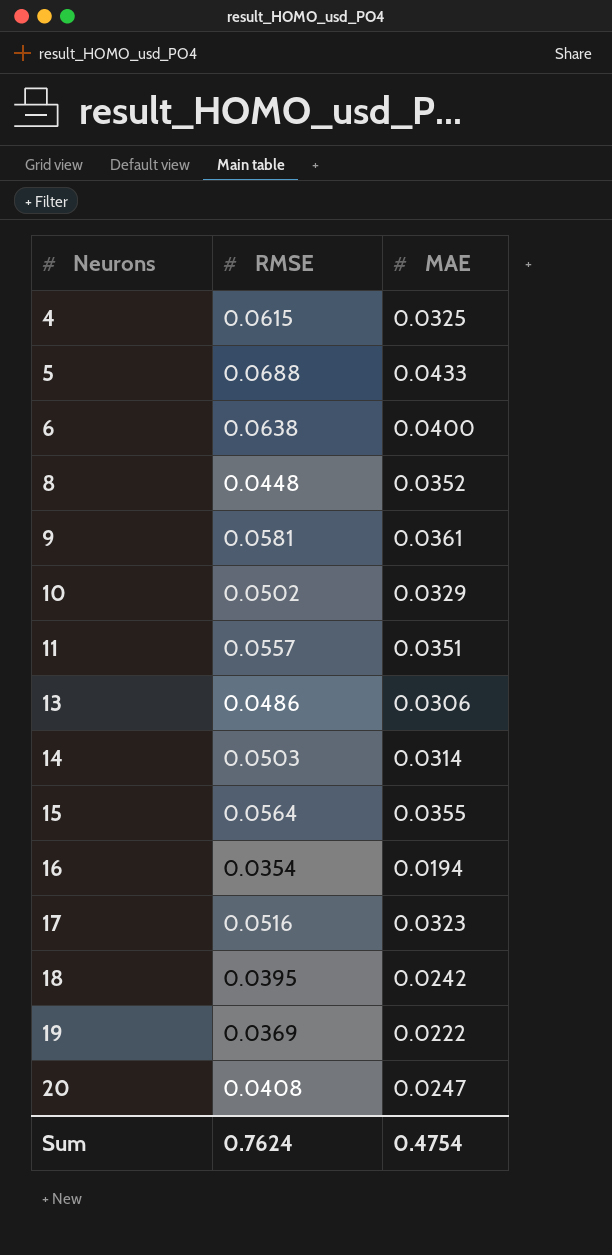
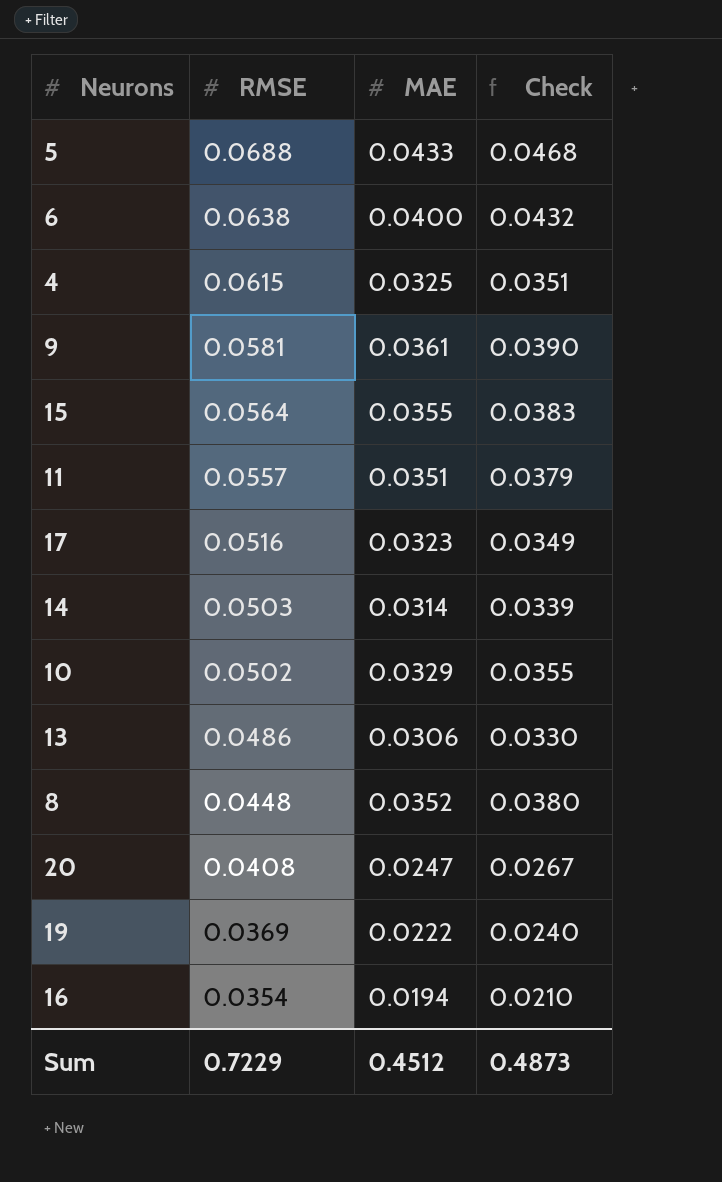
row order: Neurons ascending -> RMSE descending
column Check | formula: none -> [MAE] * 1.08
row 18: 0.0395 | 0.0242 -> none
Sum | RMSE: 0.7624 -> 0.7229
Sum | MAE: 0.4754 -> 0.4512

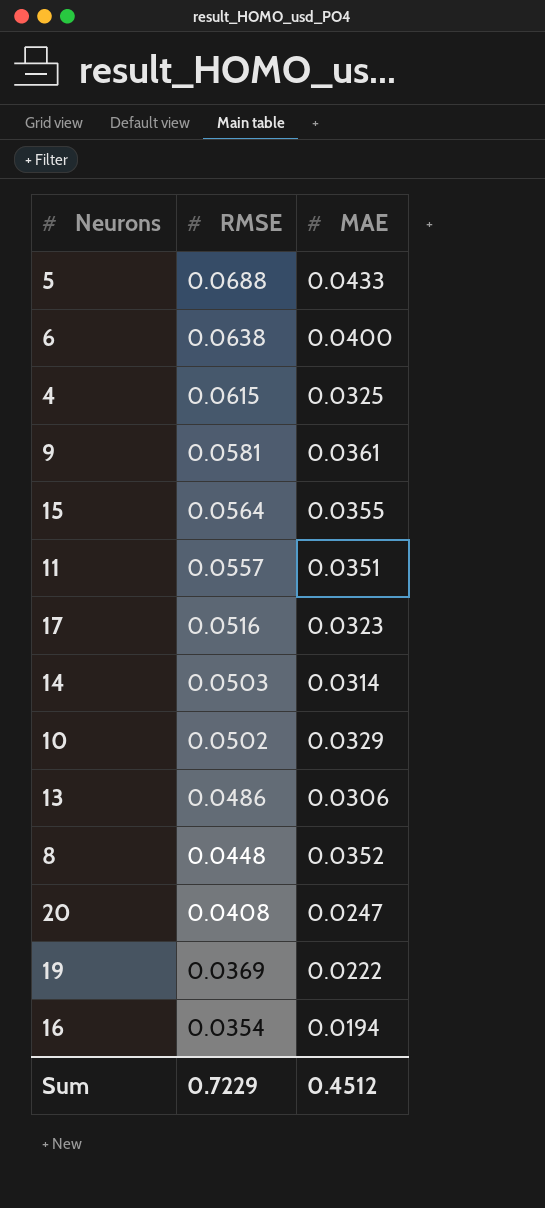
column Check | formula: [MAE] * 1.08 -> none

